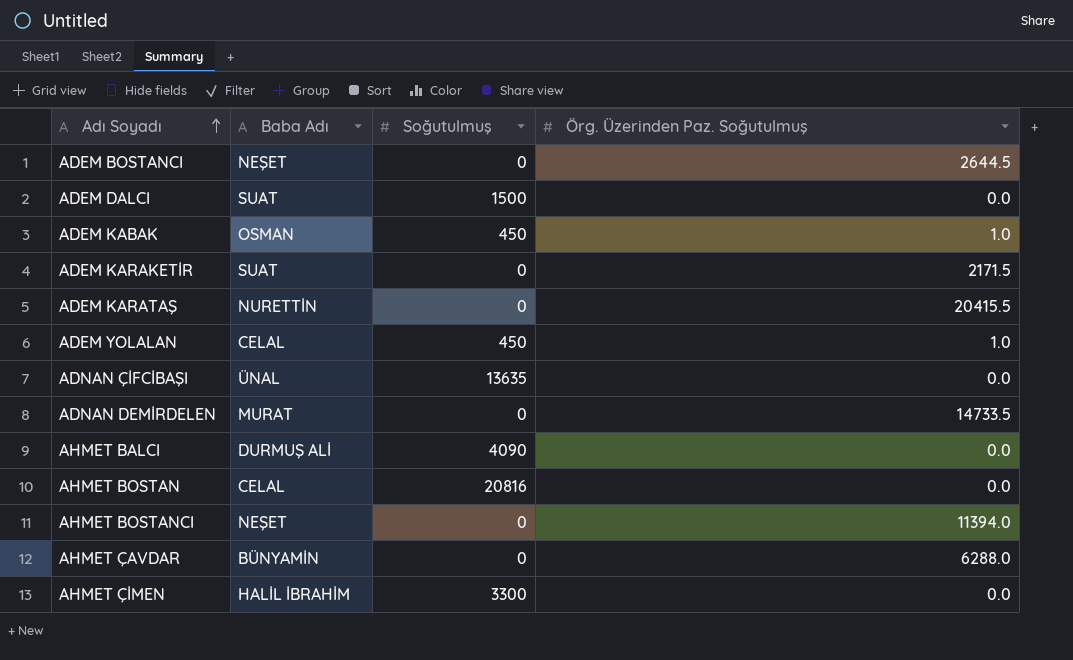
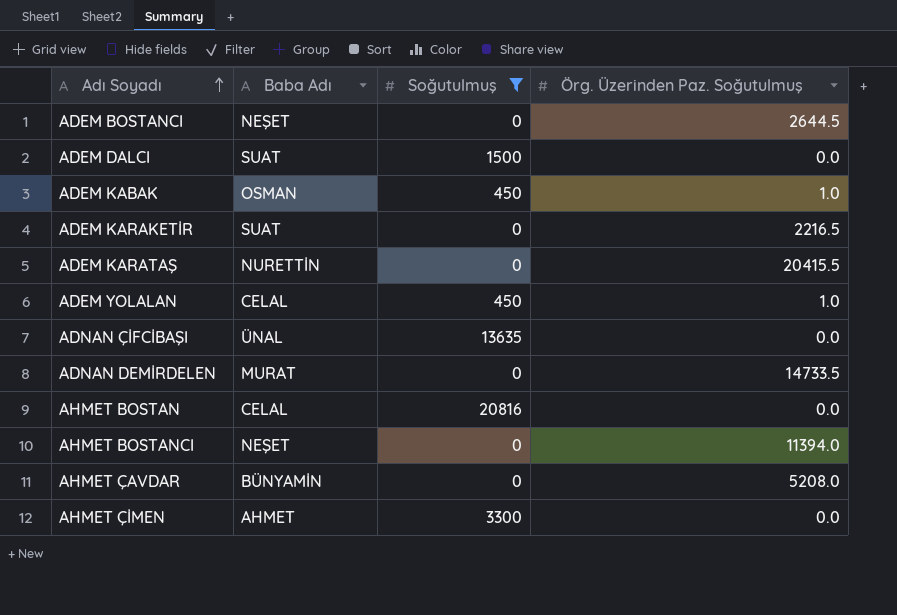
filter: none -> Soğutulmuş != 4090
ADEM KARAKETİR | Örg. Üzerinden Paz. Soğutulmuş: 2171.5 -> 2216.5
AHMET ÇAVDAR | Örg. Üzerinden Paz. Soğutulmuş: 6288.0 -> 5208.0
AHMET ÇİMEN | Baba Adı: HALİL İBRAHİM -> AHMET

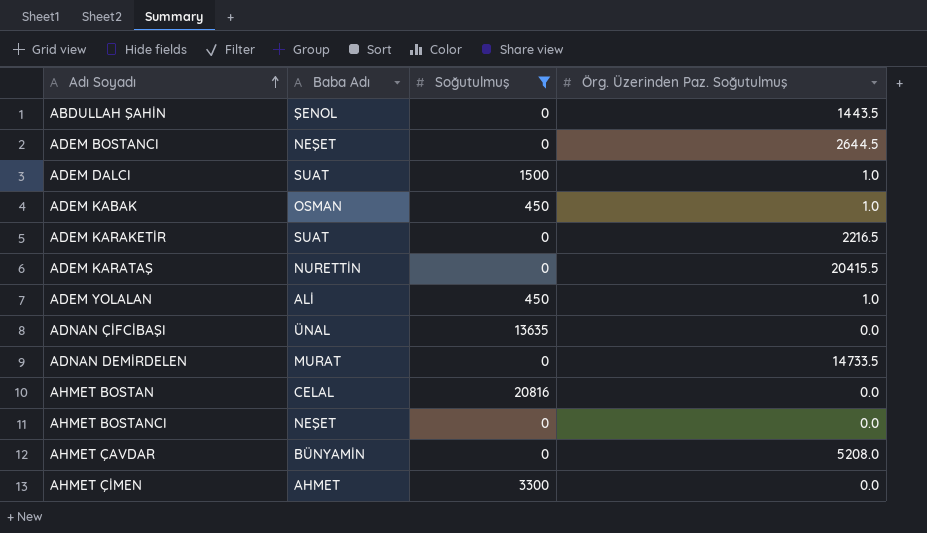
row ABDULLAH ŞAHİN: none -> ŞENOL | 0 | 1443.5
ADEM DALCI | Örg. Üzerinden Paz. Soğutulmuş: 0.0 -> 1.0
ADEM YOLALAN | Baba Adı: CELAL -> ALİ
AHMET BOSTANCI | Örg. Üzerinden Paz. Soğutulmuş: 11394.0 -> 0.0

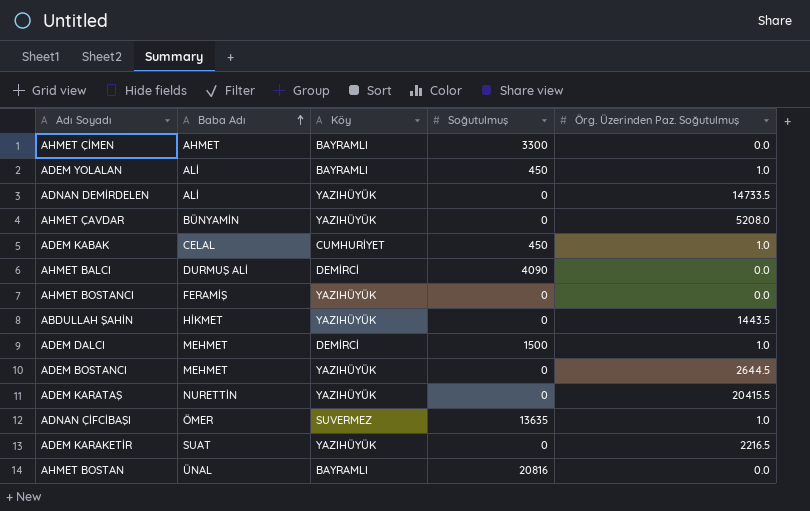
filter: Soğutulmuş != 4090 -> none
row order: Adı Soyadı ascending -> Baba Adı ascending
column Köy | position: none -> 3
ADNAN DEMİRDELEN | Baba Adı: MURAT -> ALİ
ADEM KABAK | Baba Adı: OSMAN -> CELAL
AHMET BOSTANCI | Baba Adı: NEŞET -> FERAMİŞ
ABDULLAH ŞAHİN | Baba Adı: ŞENOL -> HİKMET
ADEM DALCI | Baba Adı: SUAT -> MEHMET
ADEM BOSTANCI | Baba Adı: NEŞET -> MEHMET
ADNAN ÇİFCİBAŞI | Baba Adı: ÜNAL -> ÖMER
ADNAN ÇİFCİBAŞI | Örg. Üzerinden Paz. Soğutulmuş: 0.0 -> 1.0
AHMET BOSTAN | Baba Adı: CELAL -> ÜNAL

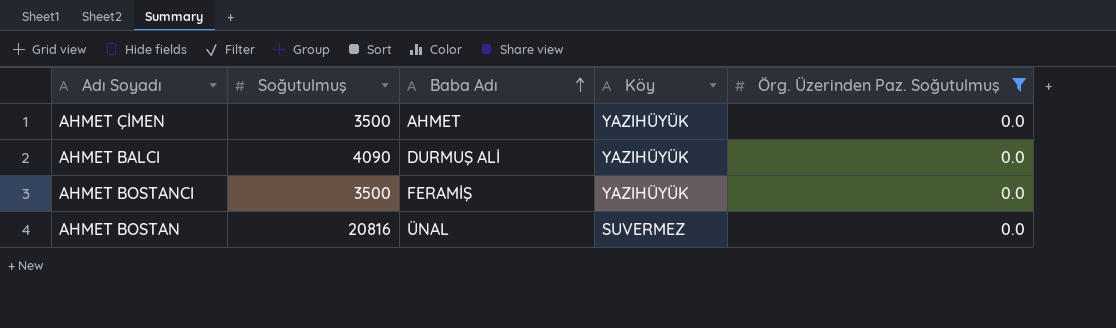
filter: none -> Örg. Üzerinden Paz. Soğutulmuş = 0.0
column Soğutulmuş | position: 4 -> 2
AHMET ÇİMEN | Soğutulmuş: 3300 -> 3500
AHMET ÇİMEN | Köy: BAYRAMLI -> YAZIHÜYÜK
AHMET BALCI | Köy: DEMİRCİ -> YAZIHÜYÜK
AHMET BOSTANCI | Soğutulmuş: 0 -> 3500
AHMET BOSTAN | Köy: BAYRAMLI -> SUVERMEZ

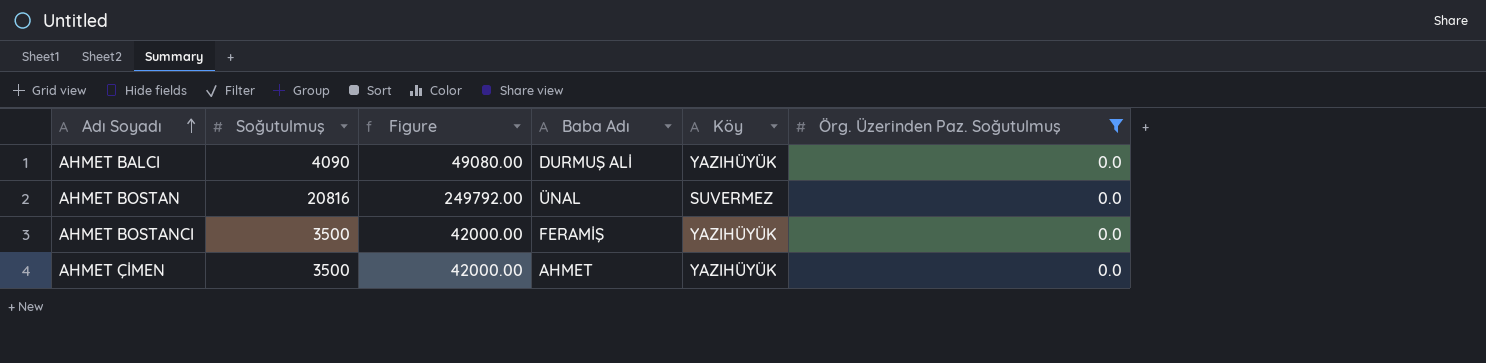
row order: Baba Adı ascending -> Adı Soyadı ascending
column Figure | formula: none -> [Soğutulmuş] * 12

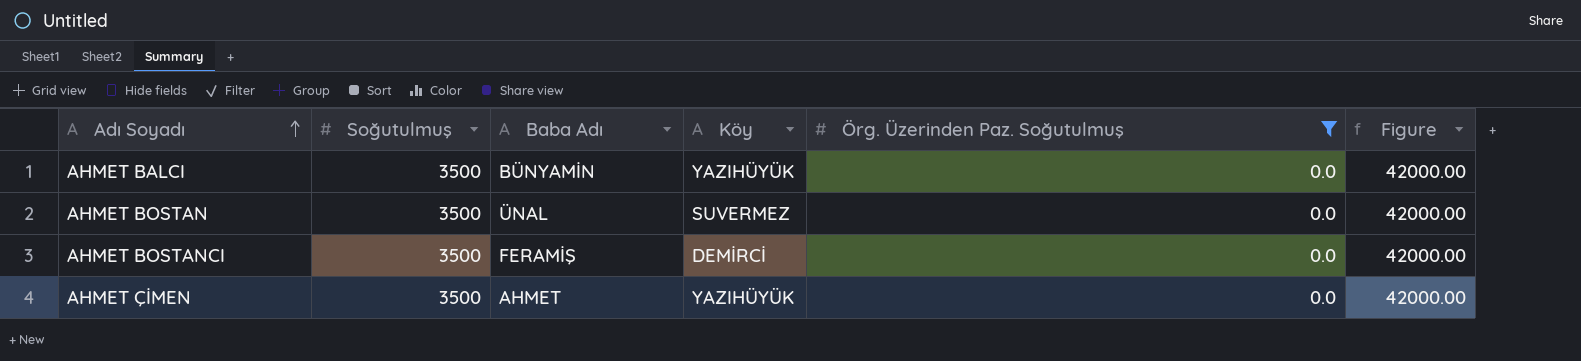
column Figure | position: 3 -> 6
AHMET BALCI | Soğutulmuş: 4090 -> 3500
AHMET BALCI | Baba Adı: DURMUŞ ALİ -> BÜNYAMİN
AHMET BALCI | Figure: 49080.00 -> 42000.00
AHMET BOSTAN | Soğutulmuş: 20816 -> 3500
AHMET BOSTAN | Figure: 249792.00 -> 42000.00
AHMET BOSTANCI | Köy: YAZIHÜYÜK -> DEMİRCİ

